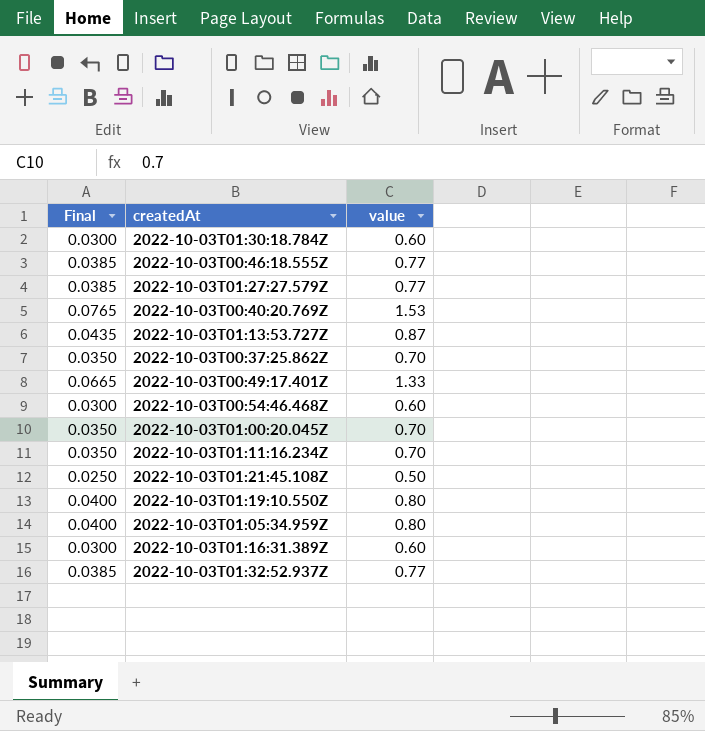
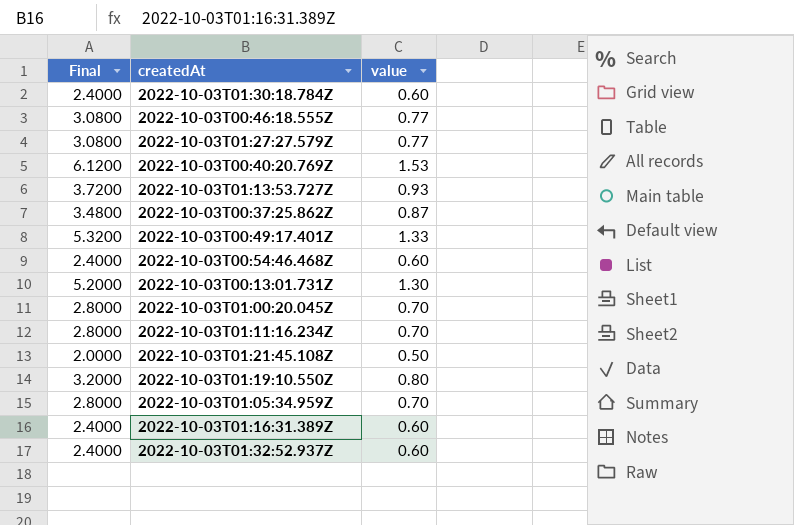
column Final | formula: [value] * 0.05 -> [value] * 4
2022-10-03T01:13:53.727Z | value: 0.87 -> 0.93
2022-10-03T00:37:25.862Z | value: 0.70 -> 0.87
row 2022-10-03T00:13:01.731Z: none -> 5.2000 | 1.30
2022-10-03T01:05:34.959Z | value: 0.80 -> 0.70
2022-10-03T01:32:52.937Z | value: 0.77 -> 0.60

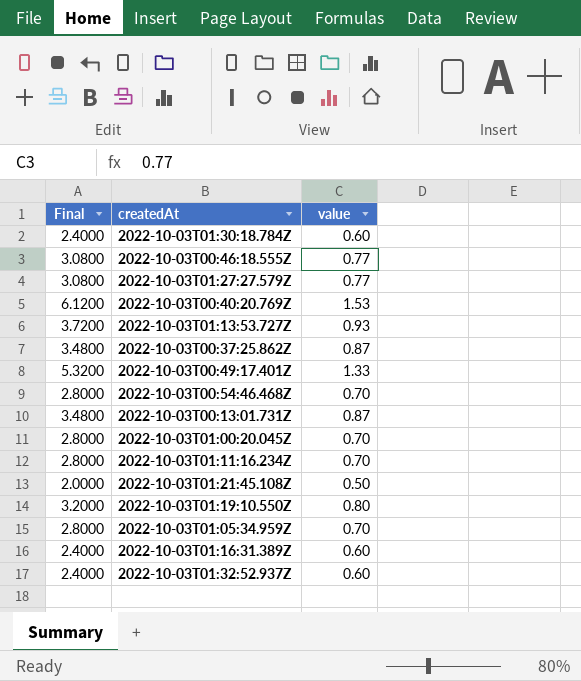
2022-10-03T00:54:46.468Z | Final: 2.4000 -> 2.8000
2022-10-03T00:54:46.468Z | value: 0.60 -> 0.70
2022-10-03T00:13:01.731Z | Final: 5.2000 -> 3.4800
2022-10-03T00:13:01.731Z | value: 1.30 -> 0.87

